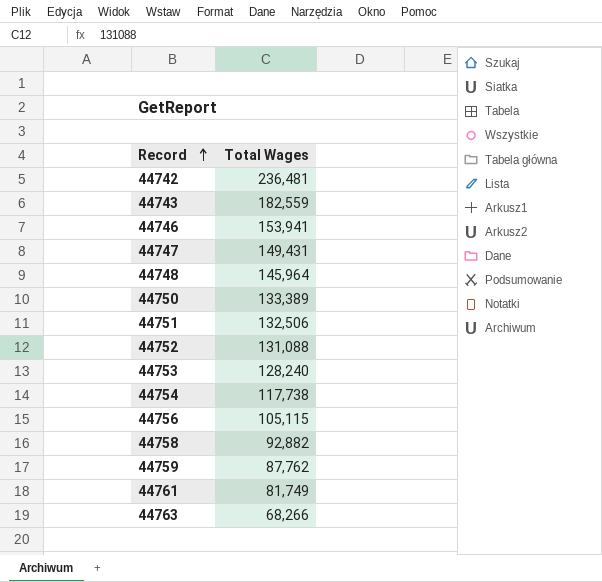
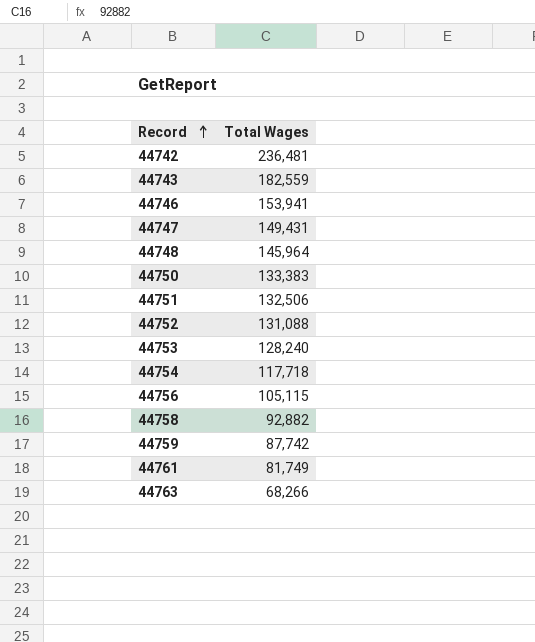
44750 | Total Wages: 133,389 -> 133,383
44754 | Total Wages: 117,738 -> 117,718
44759 | Total Wages: 87,762 -> 87,742

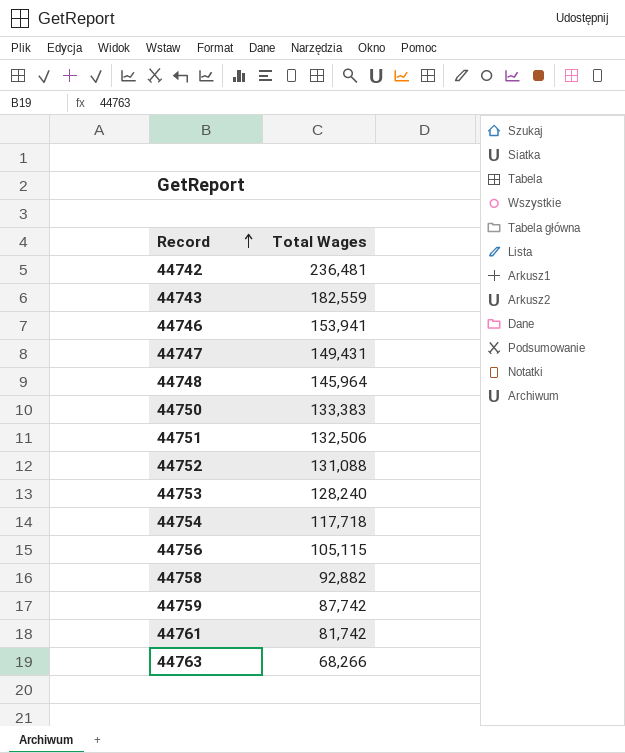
44761 | Total Wages: 81,749 -> 81,742

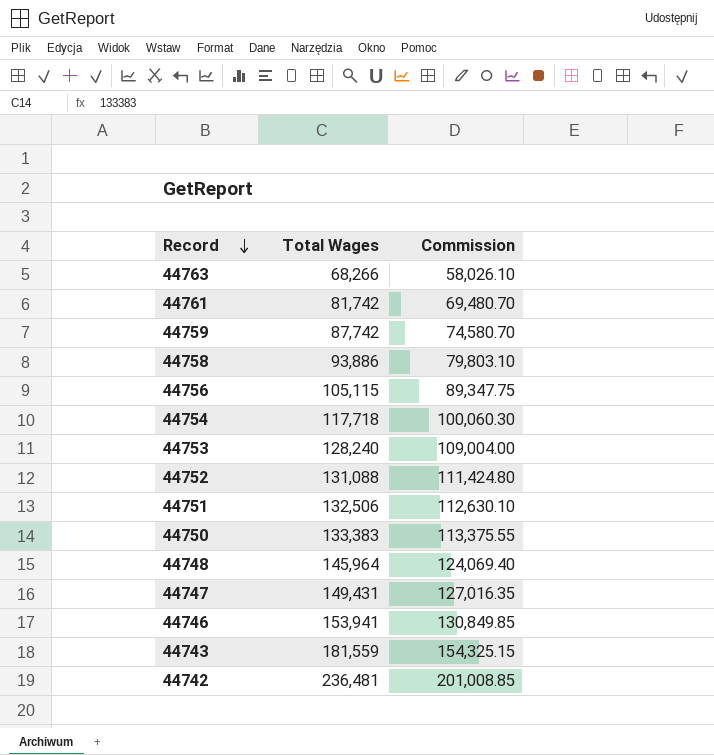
row order: Record ascending -> Record descending
column Commission | formula: none -> [Total Wages] * 0.85
44758 | Total Wages: 92,882 -> 93,886
44743 | Total Wages: 182,559 -> 181,559

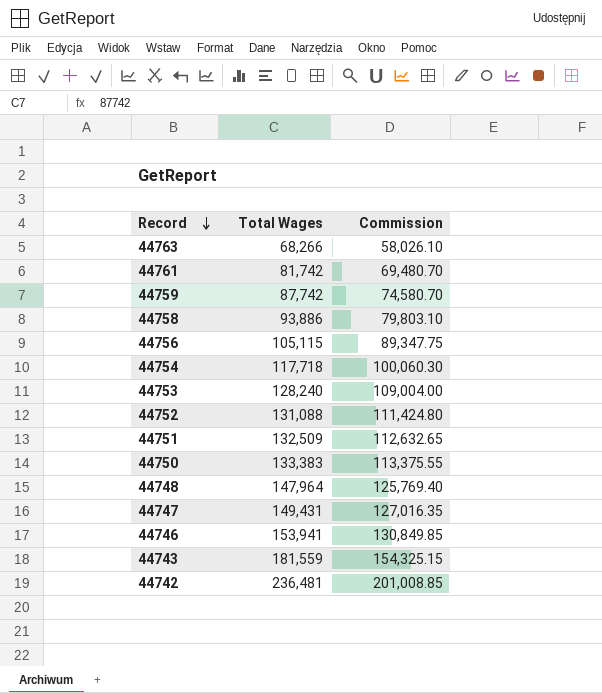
44751 | Total Wages: 132,506 -> 132,509
44751 | Commission: 112,630.10 -> 112,632.65
44748 | Total Wages: 145,964 -> 147,964
44748 | Commission: 124,069.40 -> 125,769.40

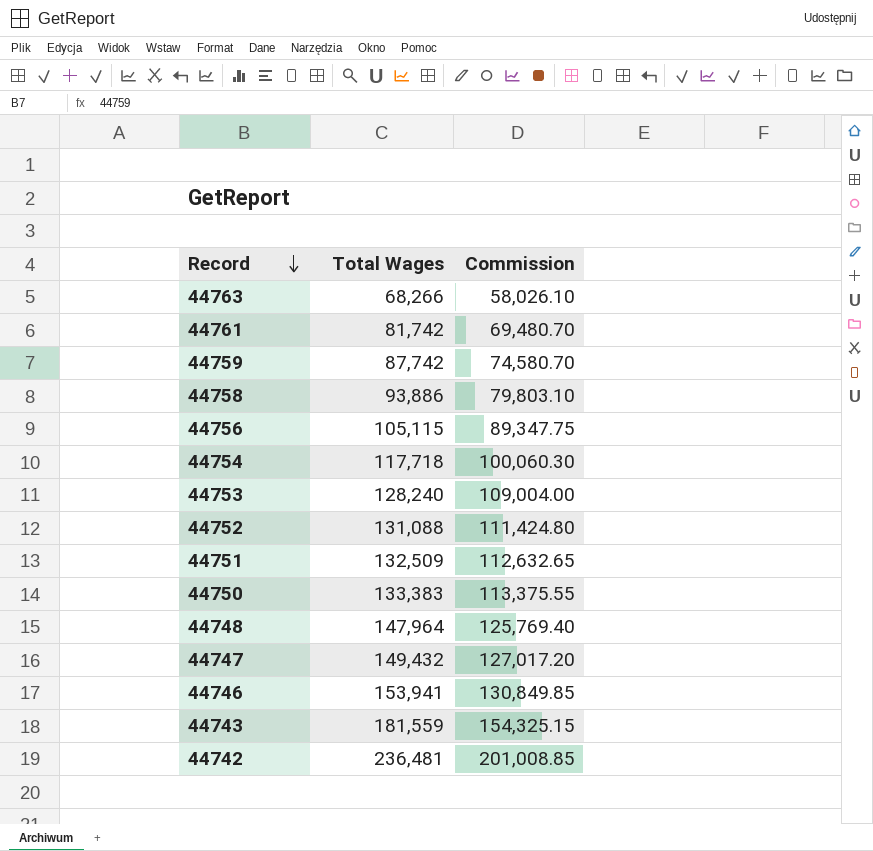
44747 | Total Wages: 149,431 -> 149,432
44747 | Commission: 127,016.35 -> 127,017.20

